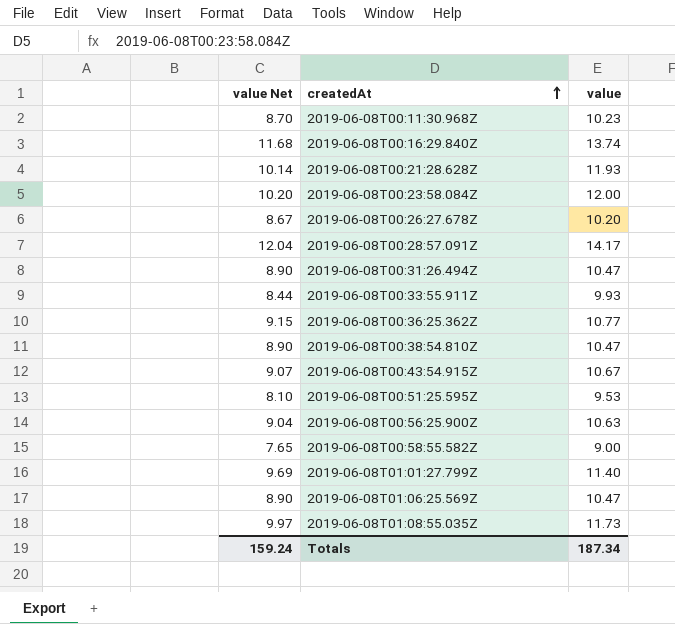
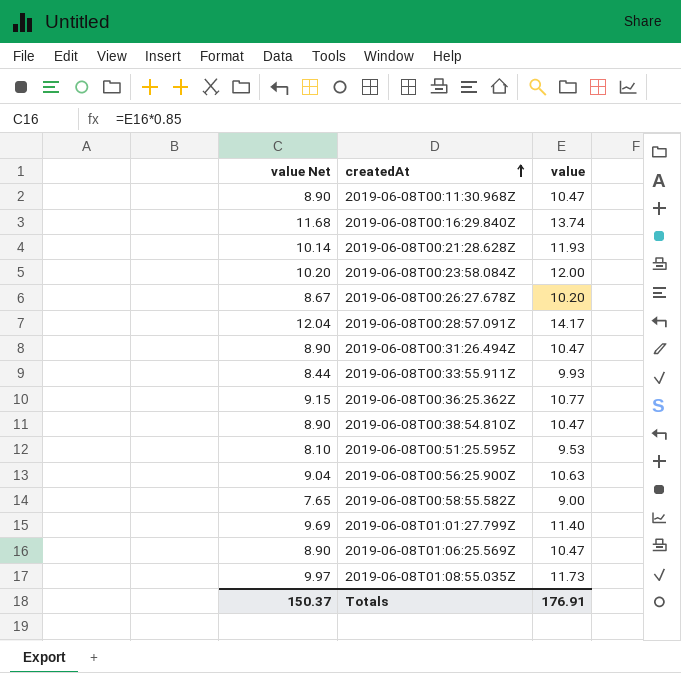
row 2019-06-08T00:43:54.915Z: 9.07 | 10.67 -> none
2019-06-08T00:11:30.968Z | value Net: 8.70 -> 8.90
2019-06-08T00:11:30.968Z | value: 10.23 -> 10.47
Totals | value Net: 159.24 -> 150.37
Totals | value: 187.34 -> 176.91

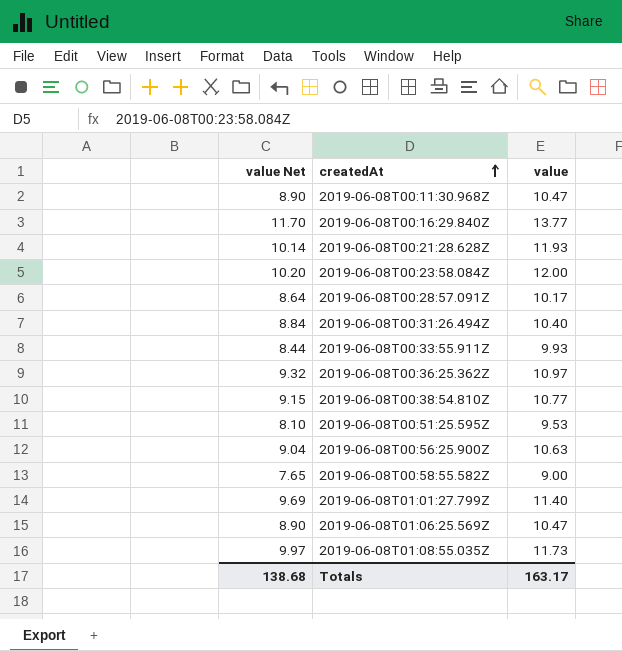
row 2019-06-08T00:26:27.678Z: 8.67 | 10.20 -> none
2019-06-08T00:16:29.840Z | value Net: 11.68 -> 11.70
2019-06-08T00:16:29.840Z | value: 13.74 -> 13.77
2019-06-08T00:28:57.091Z | value Net: 12.04 -> 8.64
2019-06-08T00:28:57.091Z | value: 14.17 -> 10.17
2019-06-08T00:31:26.494Z | value Net: 8.90 -> 8.84
2019-06-08T00:31:26.494Z | value: 10.47 -> 10.40
2019-06-08T00:36:25.362Z | value Net: 9.15 -> 9.32
2019-06-08T00:36:25.362Z | value: 10.77 -> 10.97
2019-06-08T00:38:54.810Z | value Net: 8.90 -> 9.15
2019-06-08T00:38:54.810Z | value: 10.47 -> 10.77
Totals | value Net: 150.37 -> 138.68
Totals | value: 176.91 -> 163.17

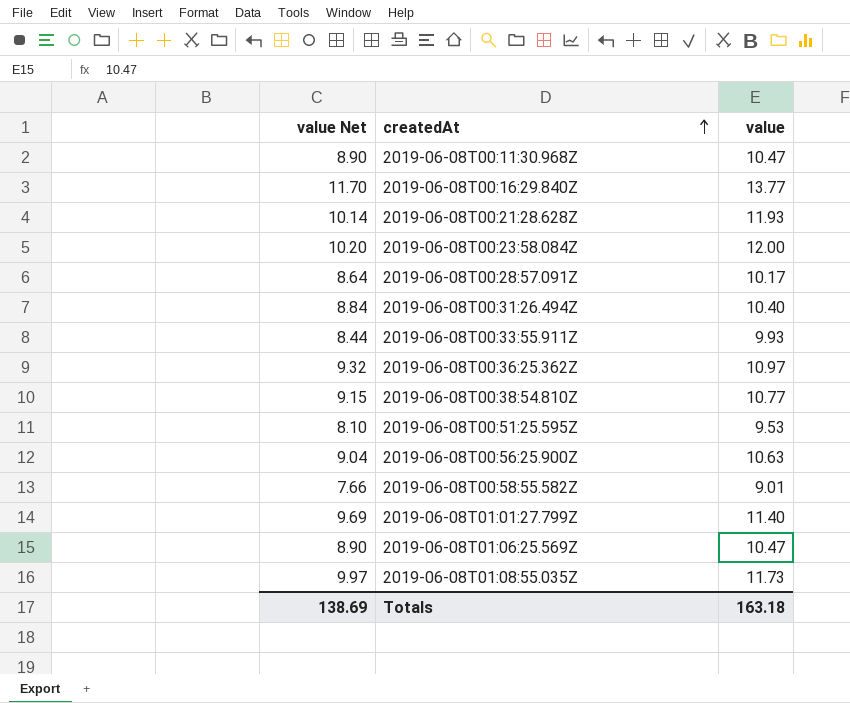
2019-06-08T00:58:55.582Z | value Net: 7.65 -> 7.66
2019-06-08T00:58:55.582Z | value: 9.00 -> 9.01
Totals | value Net: 138.68 -> 138.69
Totals | value: 163.17 -> 163.18

